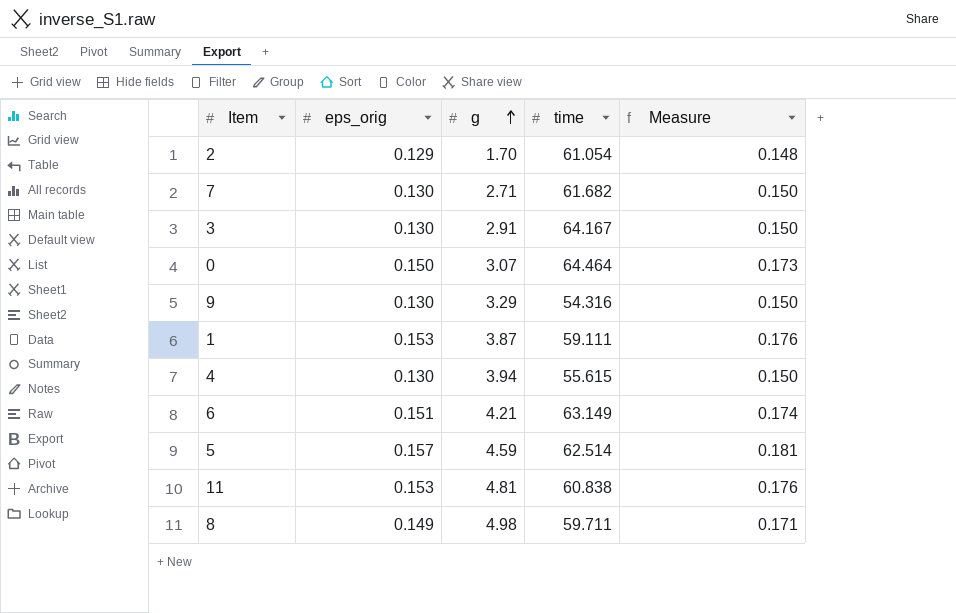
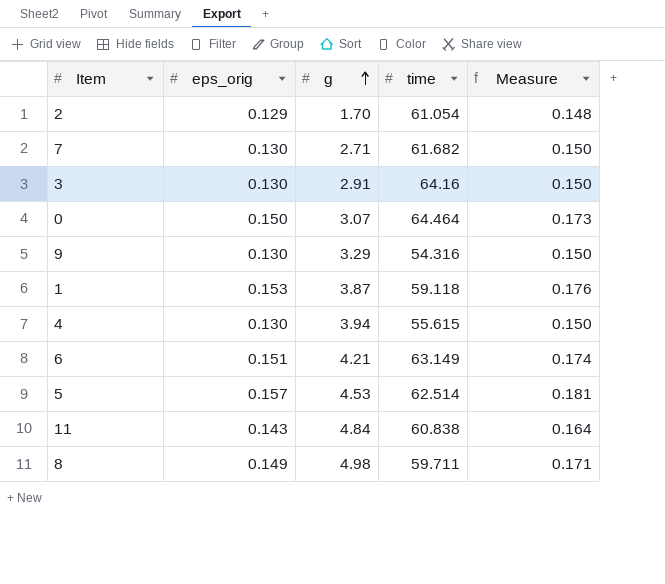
3 | time: 64.167 -> 64.16
1 | time: 59.111 -> 59.118
5 | g: 4.59 -> 4.53
11 | eps_orig: 0.153 -> 0.143
11 | g: 4.81 -> 4.84
11 | Measure: 0.176 -> 0.164

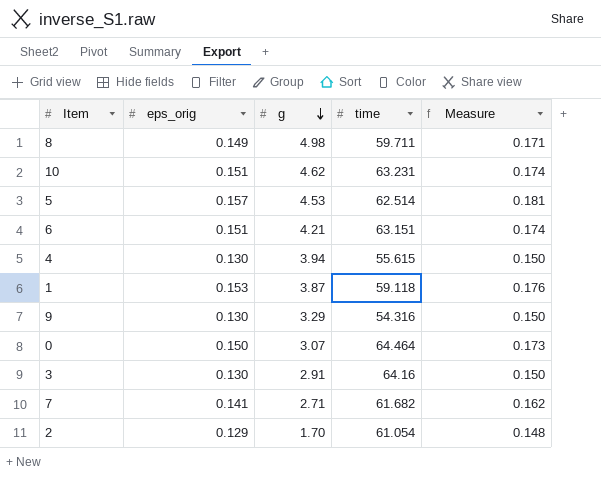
row order: g ascending -> g descending
row 11: 0.143 | 4.84 | 60.838 | 0.164 -> none
row 10: none -> 0.151 | 4.62 | 63.231 | 0.174
6 | time: 63.149 -> 63.151
7 | eps_orig: 0.130 -> 0.141
7 | Measure: 0.150 -> 0.162

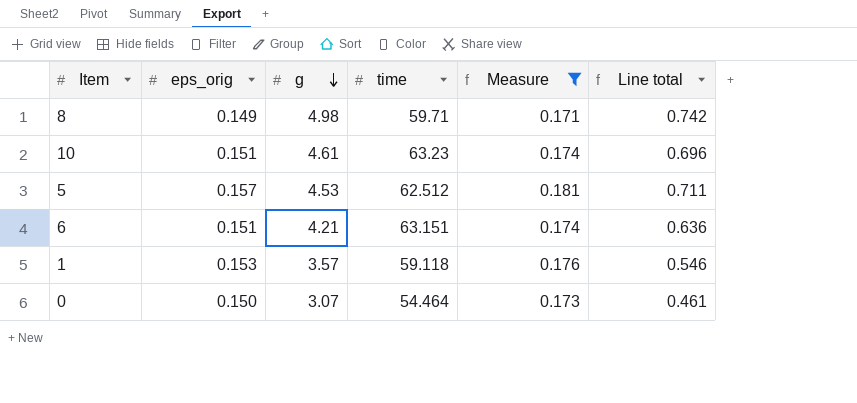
filter: none -> Measure >= 0.171
column Line total | formula: none -> [eps_orig] * [g]
8 | time: 59.711 -> 59.71
10 | g: 4.62 -> 4.61
10 | time: 63.231 -> 63.23
5 | time: 62.514 -> 62.512
1 | g: 3.87 -> 3.57
0 | time: 64.464 -> 54.464

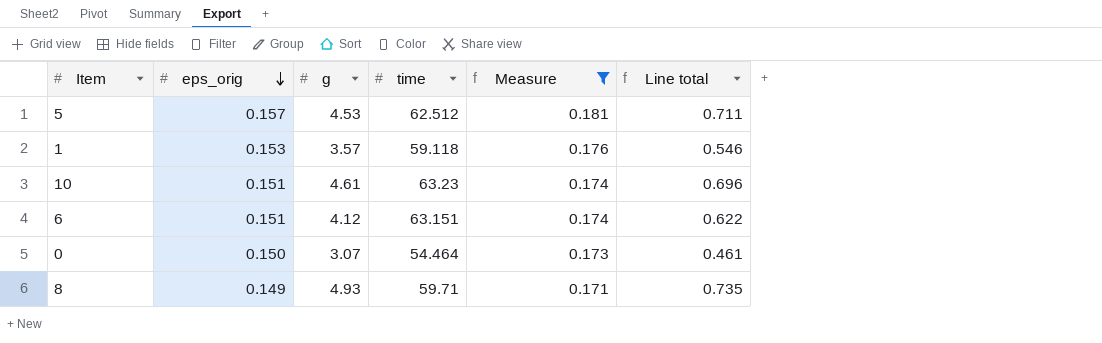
row order: g descending -> eps_orig descending
6 | g: 4.21 -> 4.12
6 | Line total: 0.636 -> 0.622
8 | g: 4.98 -> 4.93
8 | Line total: 0.742 -> 0.735

